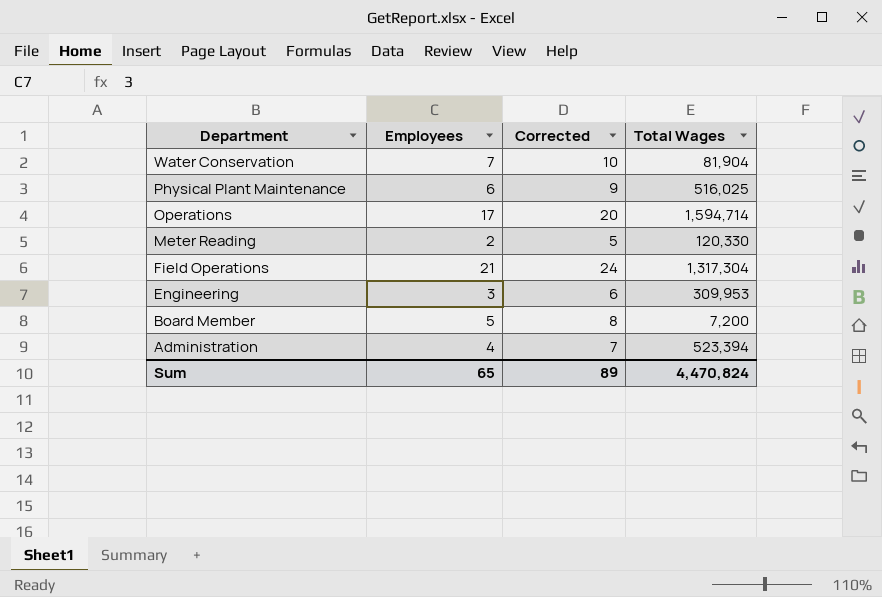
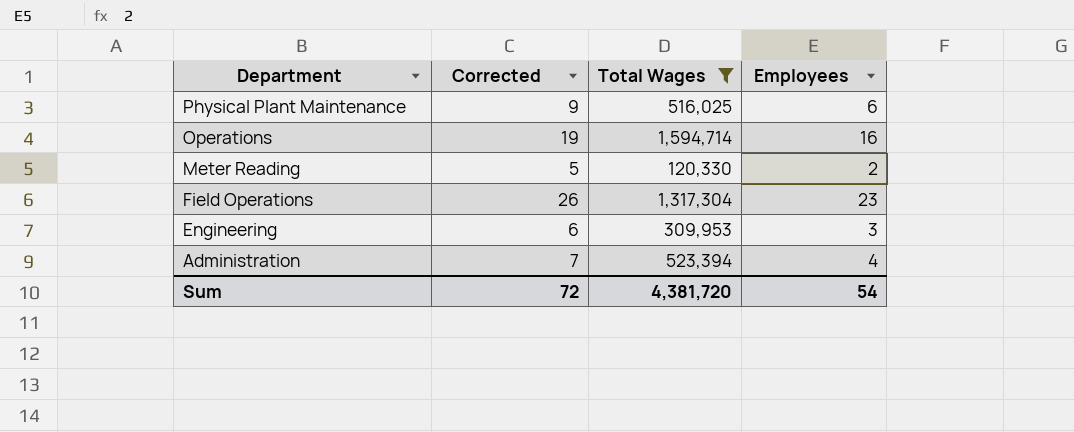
filter: none -> Total Wages >= 120,330
column Employees | position: 2 -> 4
Operations | Corrected: 20 -> 19
Operations | Employees: 17 -> 16
Field Operations | Corrected: 24 -> 26
Field Operations | Employees: 21 -> 23
Sum | Corrected: 89 -> 72
Sum | Total Wages: 4,470,824 -> 4,381,720
Sum | Employees: 65 -> 54

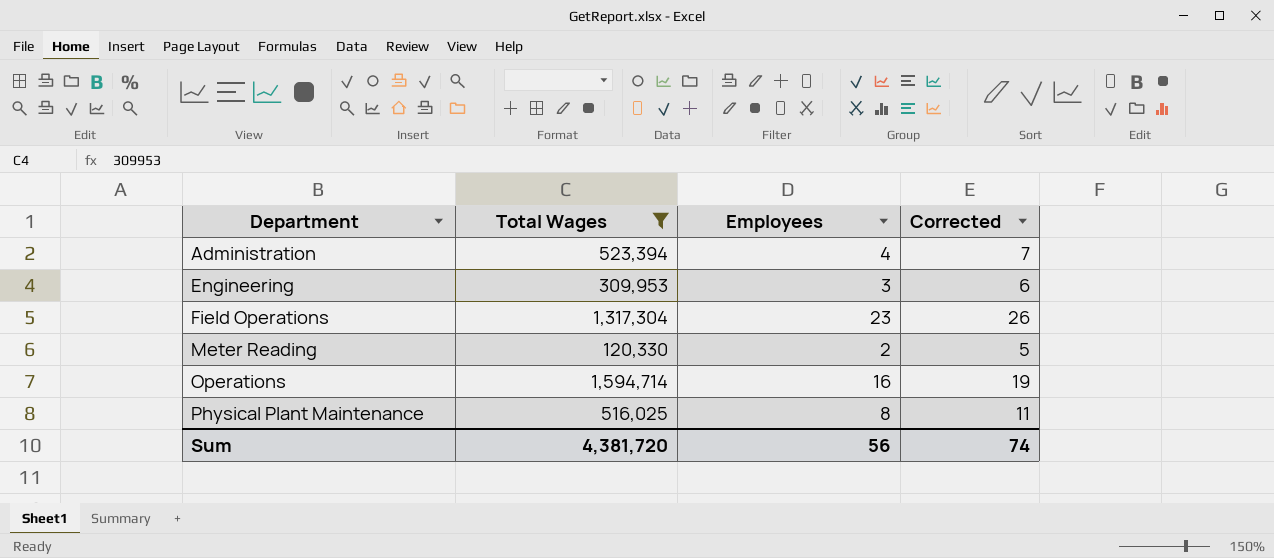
row order: Department descending -> Department ascending
column Corrected | position: 2 -> 4
Physical Plant Maintenance | Employees: 6 -> 8
Physical Plant Maintenance | Corrected: 9 -> 11
Sum | Employees: 54 -> 56
Sum | Corrected: 72 -> 74

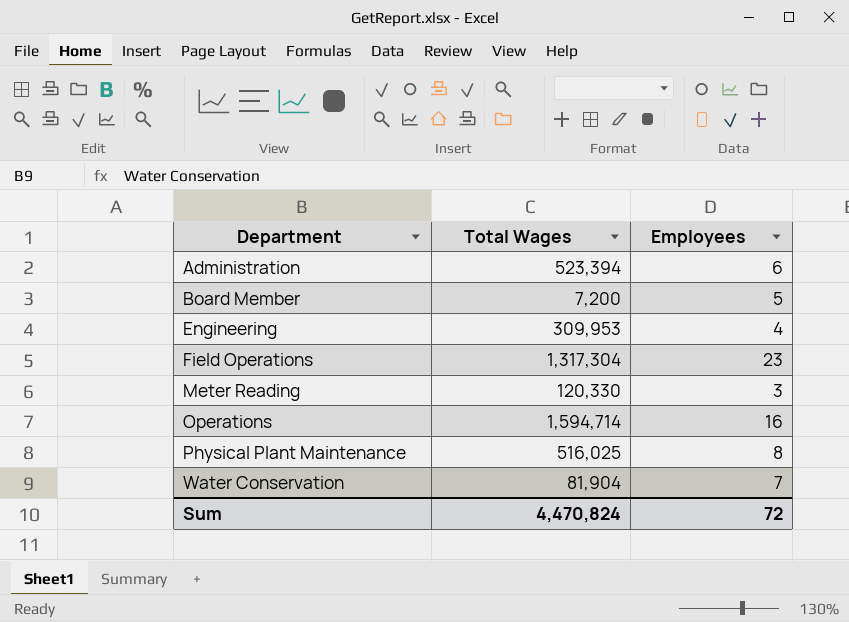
filter: Total Wages >= 120,330 -> none
column Corrected | formula: [Employees] + 3 -> none
Administration | Employees: 4 -> 6
Engineering | Employees: 3 -> 4
Meter Reading | Employees: 2 -> 3
Sum | Total Wages: 4,381,720 -> 4,470,824
Sum | Employees: 56 -> 72

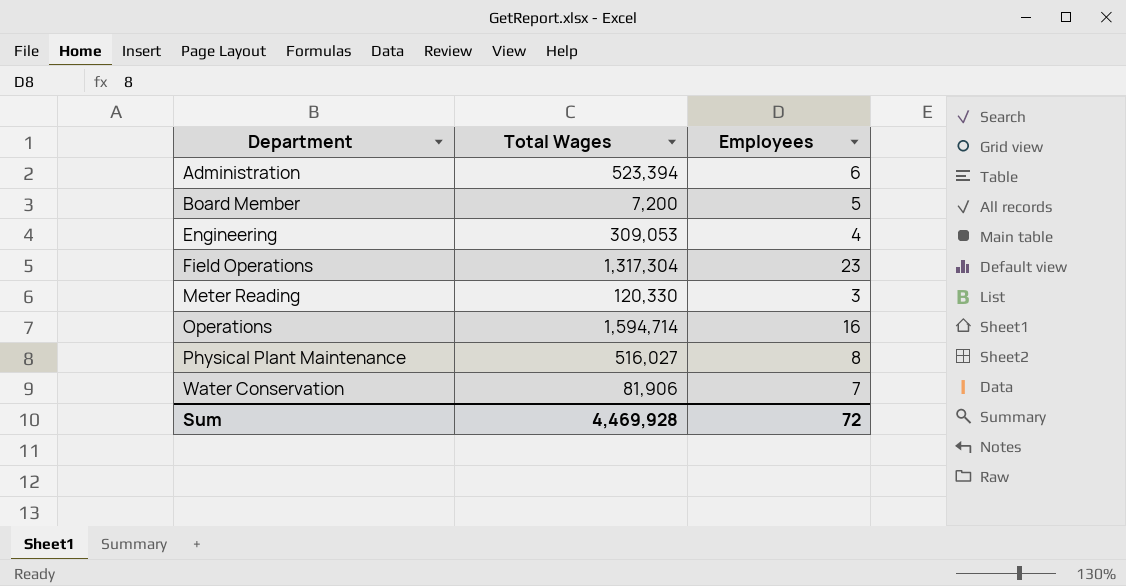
Engineering | Total Wages: 309,953 -> 309,053
Physical Plant Maintenance | Total Wages: 516,025 -> 516,027
Water Conservation | Total Wages: 81,904 -> 81,906
Sum | Total Wages: 4,470,824 -> 4,469,928

